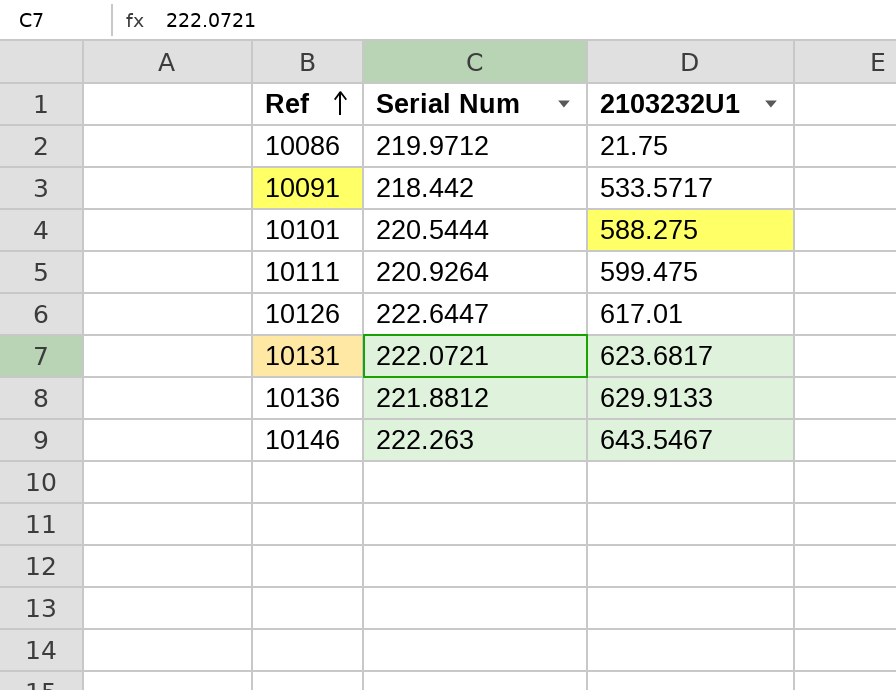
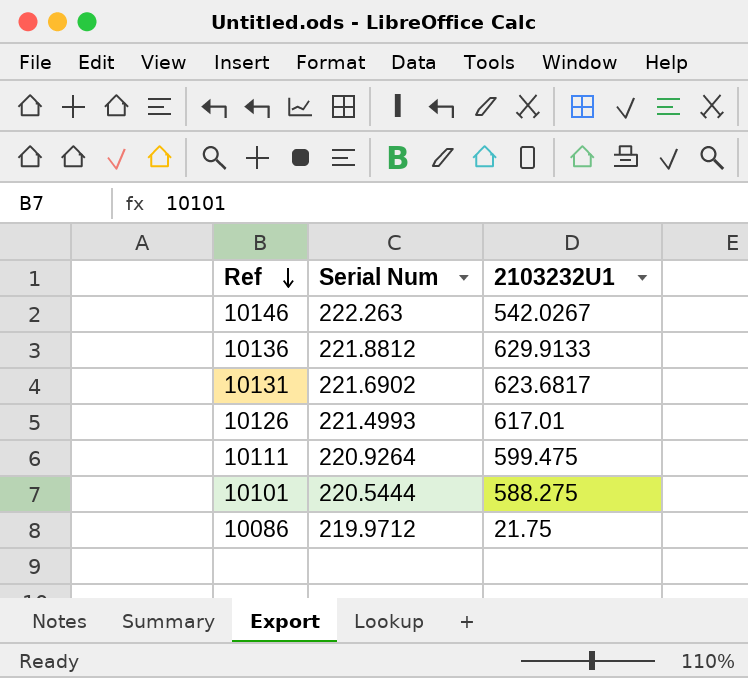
row order: Ref ascending -> Ref descending
row 10091: 218.442 | 533.5717 -> none
10146 | 2103232U1: 643.5467 -> 542.0267
10131 | Serial Num: 222.0721 -> 221.6902
10126 | Serial Num: 222.6447 -> 221.4993

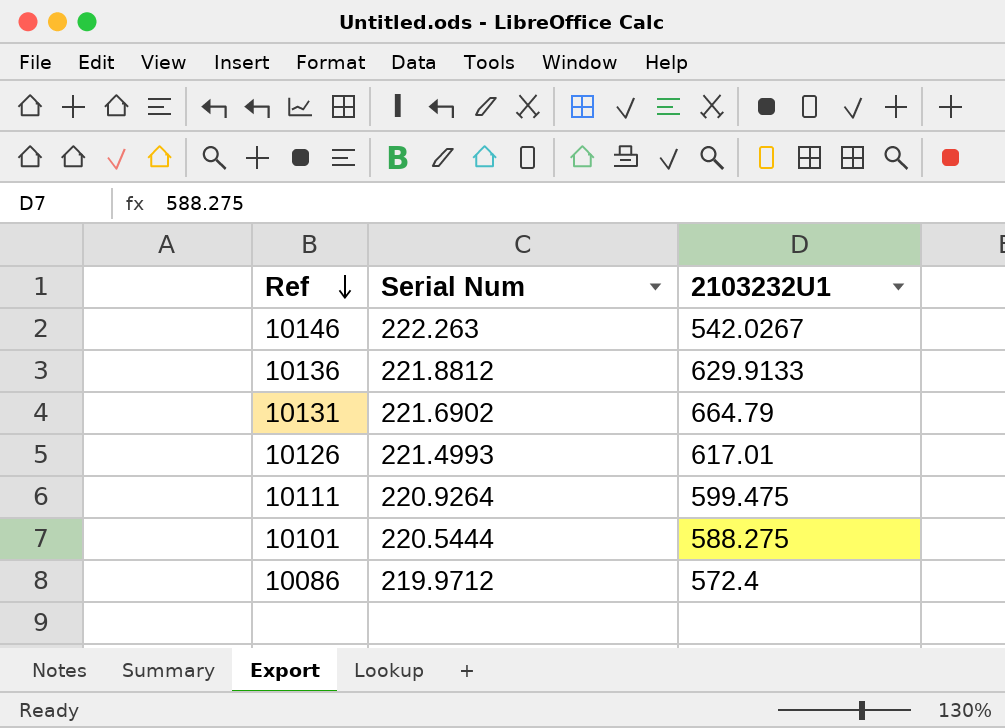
10131 | 2103232U1: 623.6817 -> 664.79
10086 | 2103232U1: 21.75 -> 572.4

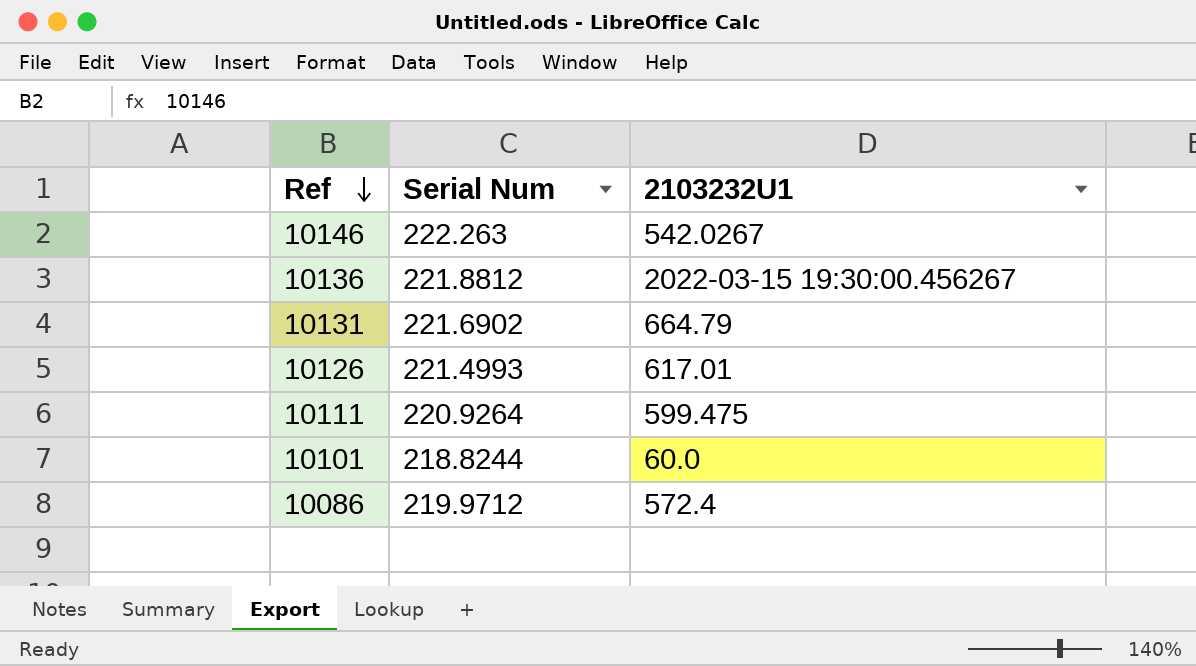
10136 | 2103232U1: 629.9133 -> 2022-03-15 19:30:00.456267
10101 | Serial Num: 220.5444 -> 218.8244
10101 | 2103232U1: 588.275 -> 60.0

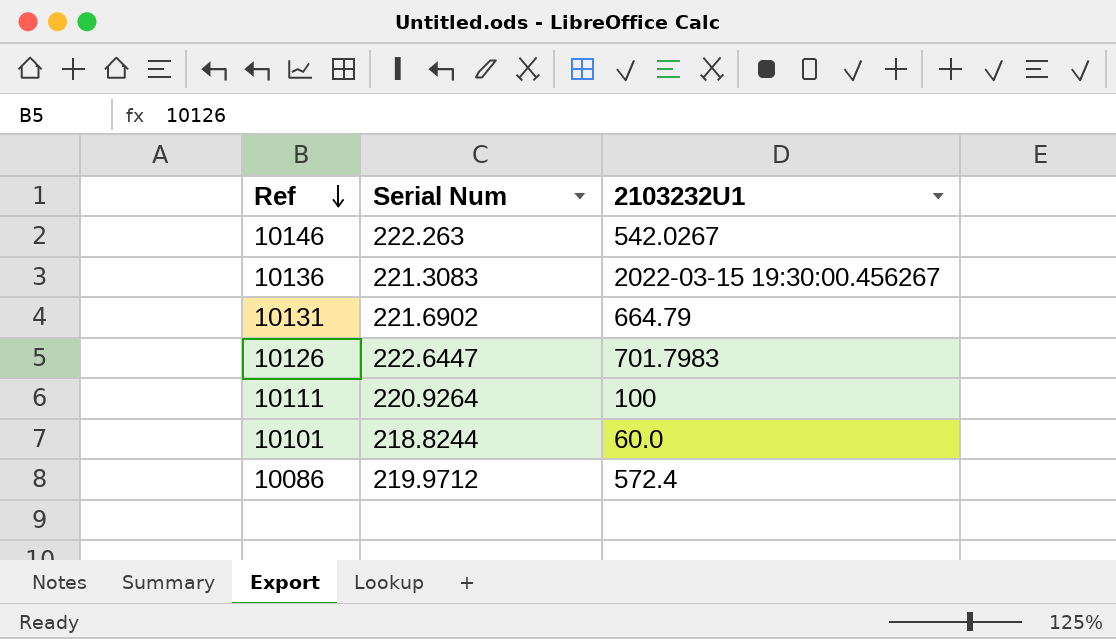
10136 | Serial Num: 221.8812 -> 221.3083
10126 | Serial Num: 221.4993 -> 222.6447
10126 | 2103232U1: 617.01 -> 701.7983
10111 | 2103232U1: 599.475 -> 100

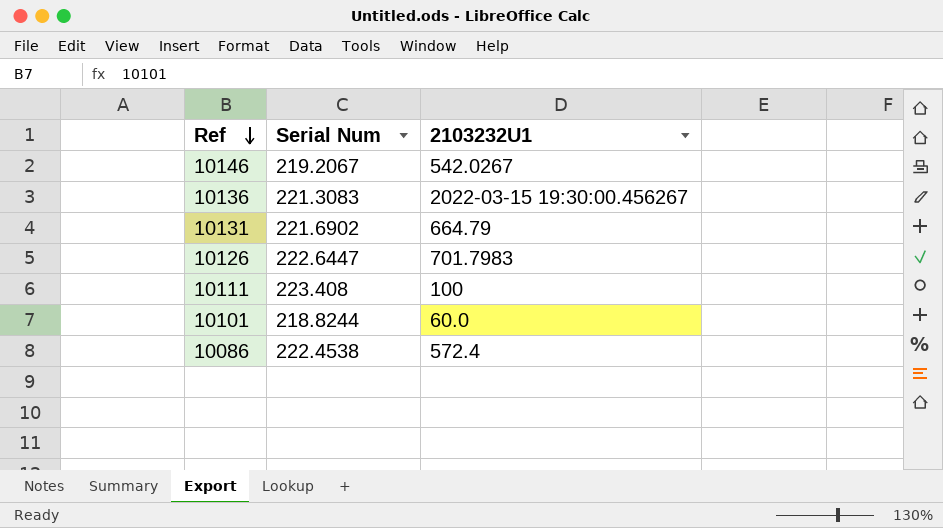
10146 | Serial Num: 222.263 -> 219.2067
10111 | Serial Num: 220.9264 -> 223.408
10086 | Serial Num: 219.9712 -> 222.4538

